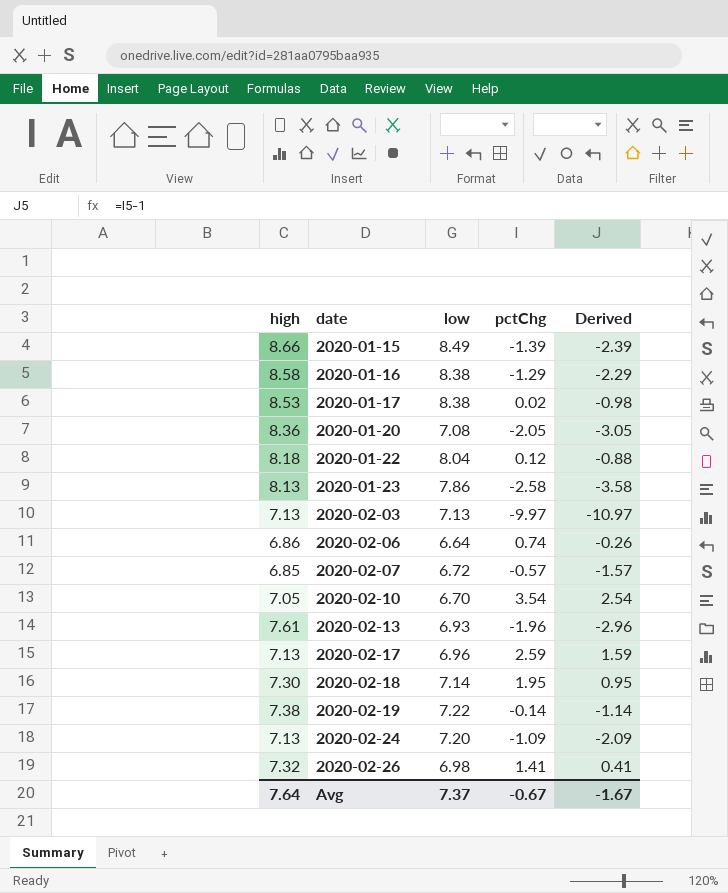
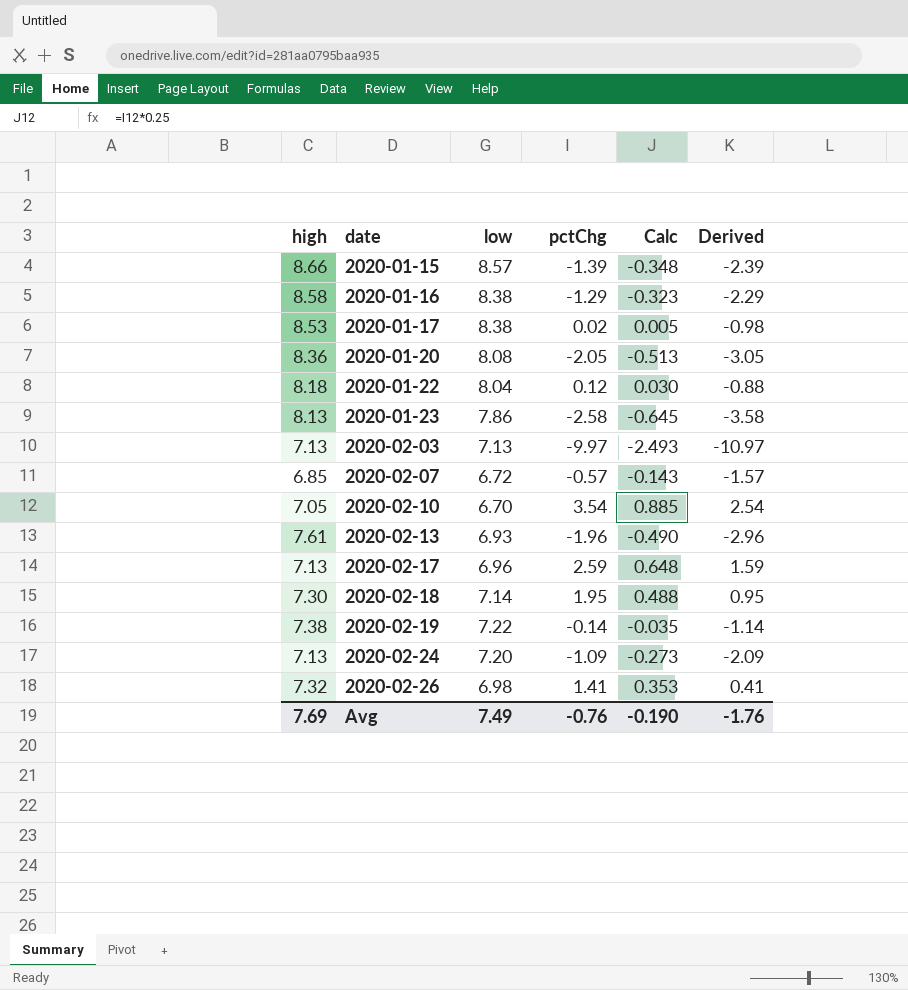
column Calc | formula: none -> [pctChg] * 0.25
row 2020-02-06: 6.86 | 6.64 | 0.74 | -0.26 -> none
2020-01-15 | low: 8.49 -> 8.57
2020-01-20 | low: 7.08 -> 8.08
Avg | high: 7.64 -> 7.69
Avg | low: 7.37 -> 7.49
Avg | pctChg: -0.67 -> -0.76
Avg | Derived: -1.67 -> -1.76

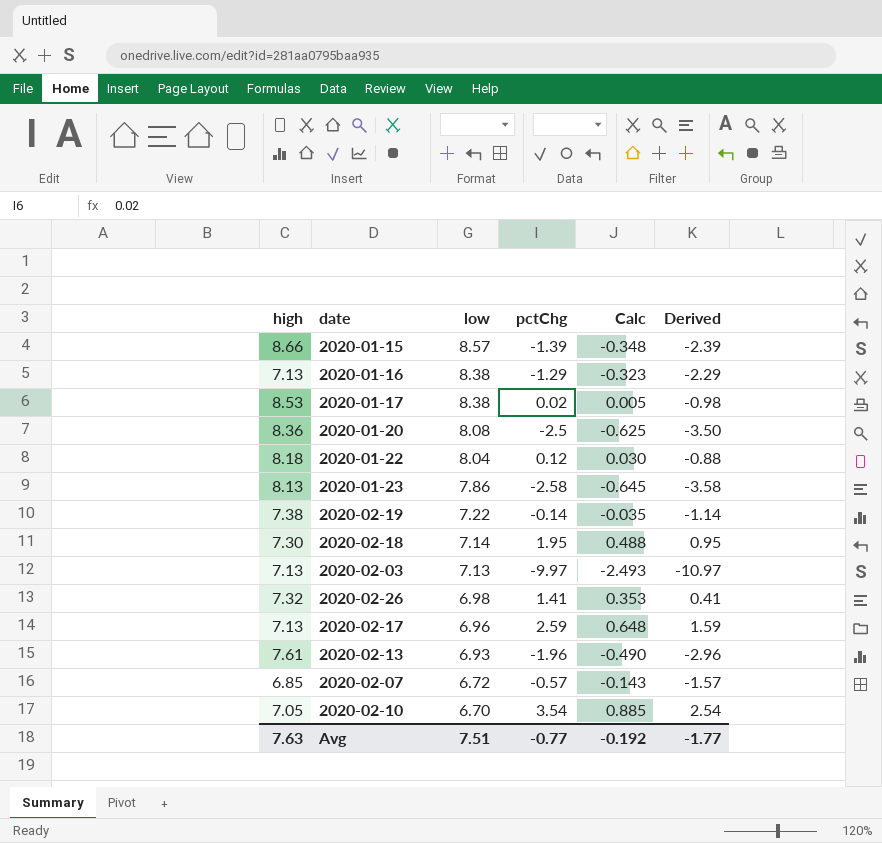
row order: date ascending -> low descending
row 2020-02-24: 7.13 | 7.20 | -1.09 | -0.273 | -2.09 -> none
2020-01-16 | high: 8.58 -> 7.13
2020-01-20 | pctChg: -2.05 -> -2.5
2020-01-20 | Calc: -0.513 -> -0.625
2020-01-20 | Derived: -3.05 -> -3.50
Avg | high: 7.69 -> 7.63
Avg | low: 7.49 -> 7.51
Avg | pctChg: -0.76 -> -0.77
Avg | Calc: -0.190 -> -0.192
Avg | Derived: -1.76 -> -1.77

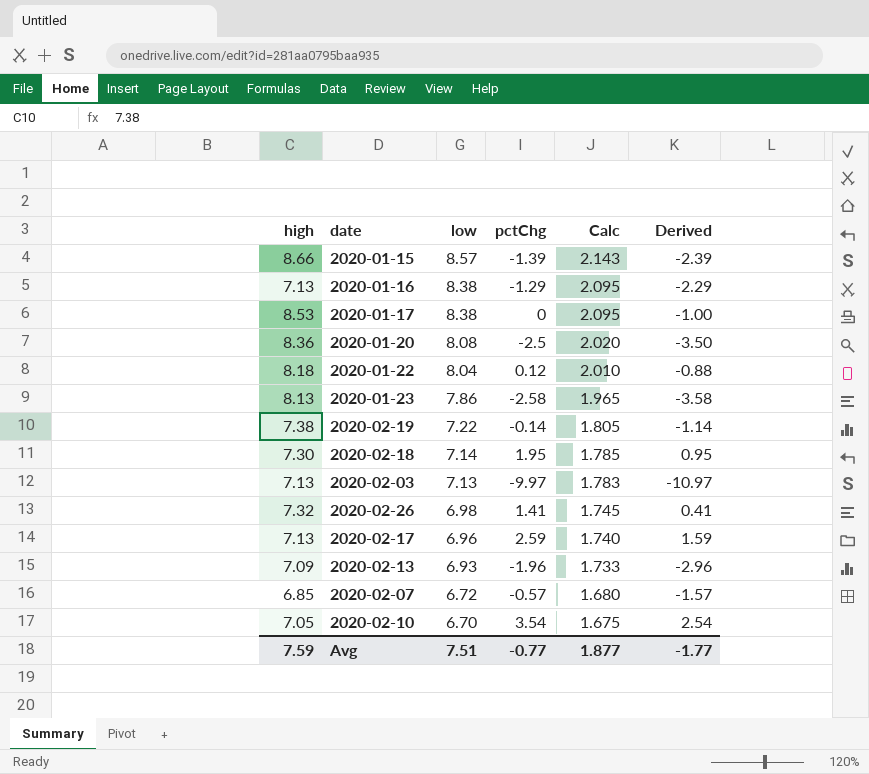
column Calc | formula: [pctChg] * 0.25 -> [low] * 0.25
2020-01-17 | pctChg: 0.02 -> 0
2020-01-17 | Derived: -0.98 -> -1.00
2020-02-13 | high: 7.61 -> 7.09
Avg | high: 7.63 -> 7.59
Avg | Calc: -0.192 -> 1.877

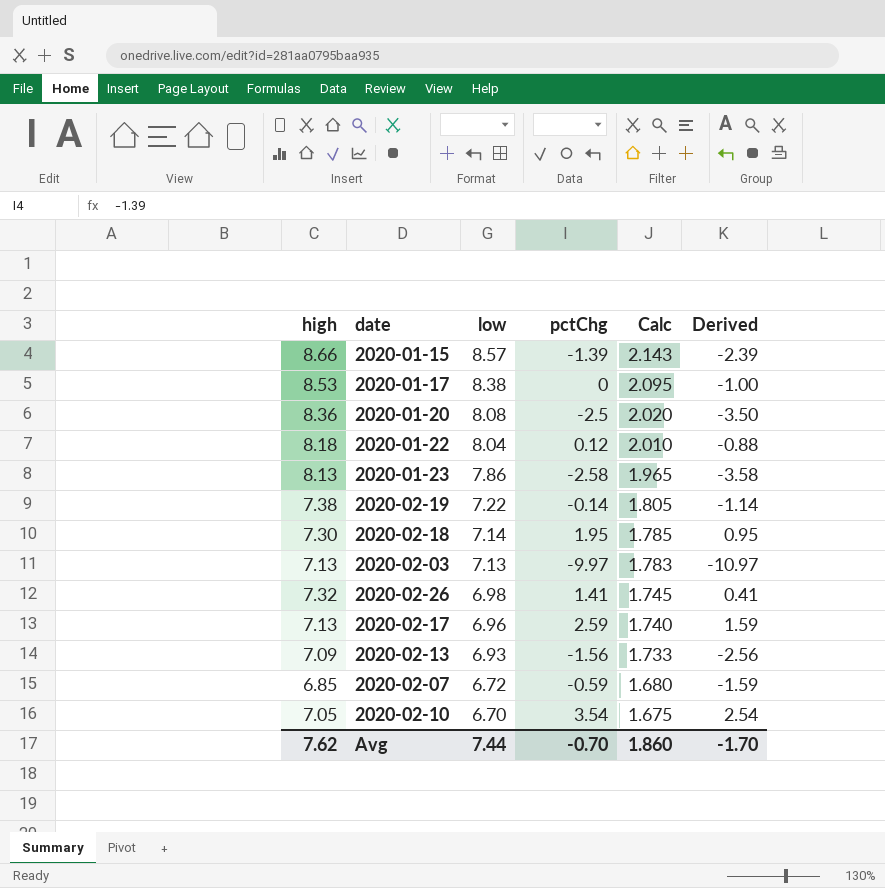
row 2020-01-16: 7.13 | 8.38 | -1.29 | 2.095 | -2.29 -> none
2020-02-13 | pctChg: -1.96 -> -1.56
2020-02-13 | Derived: -2.96 -> -2.56
2020-02-07 | pctChg: -0.57 -> -0.59
2020-02-07 | Derived: -1.57 -> -1.59
Avg | high: 7.59 -> 7.62
Avg | low: 7.51 -> 7.44
Avg | pctChg: -0.77 -> -0.70
Avg | Calc: 1.877 -> 1.860
Avg | Derived: -1.77 -> -1.70

